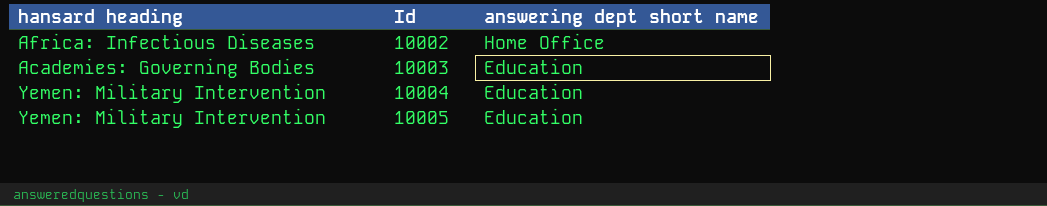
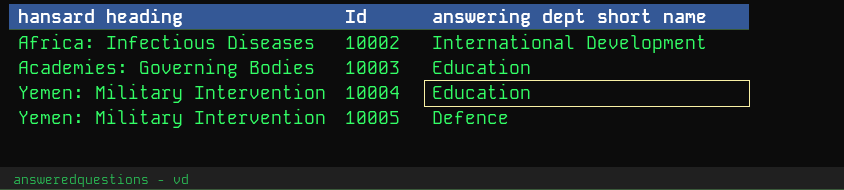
10002 | answering dept short name: Home Office -> International Development
10005 | answering dept short name: Education -> Defence

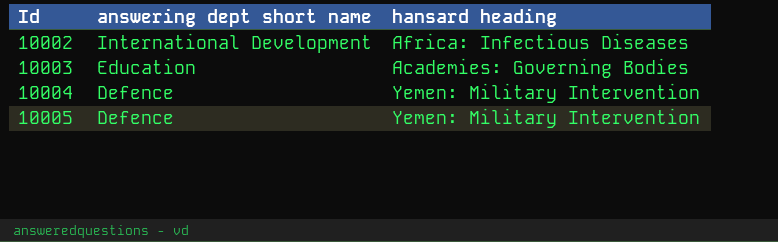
column hansard heading | position: 1 -> 3
10004 | answering dept short name: Education -> Defence

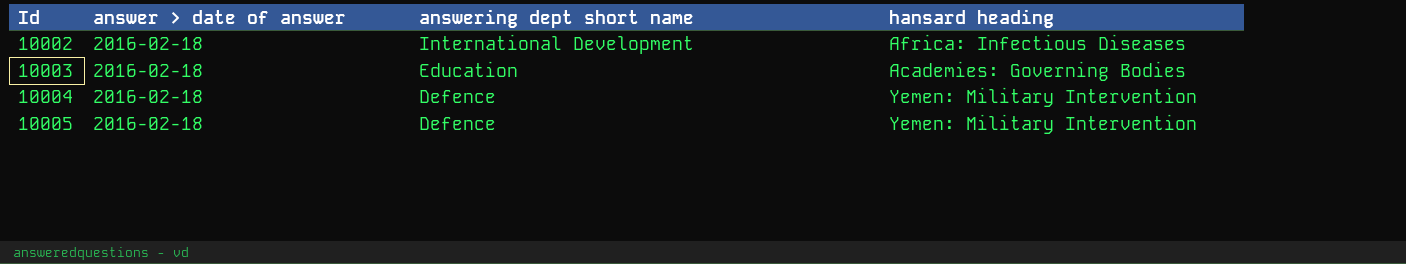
column answer > date of answer | position: none -> 2

